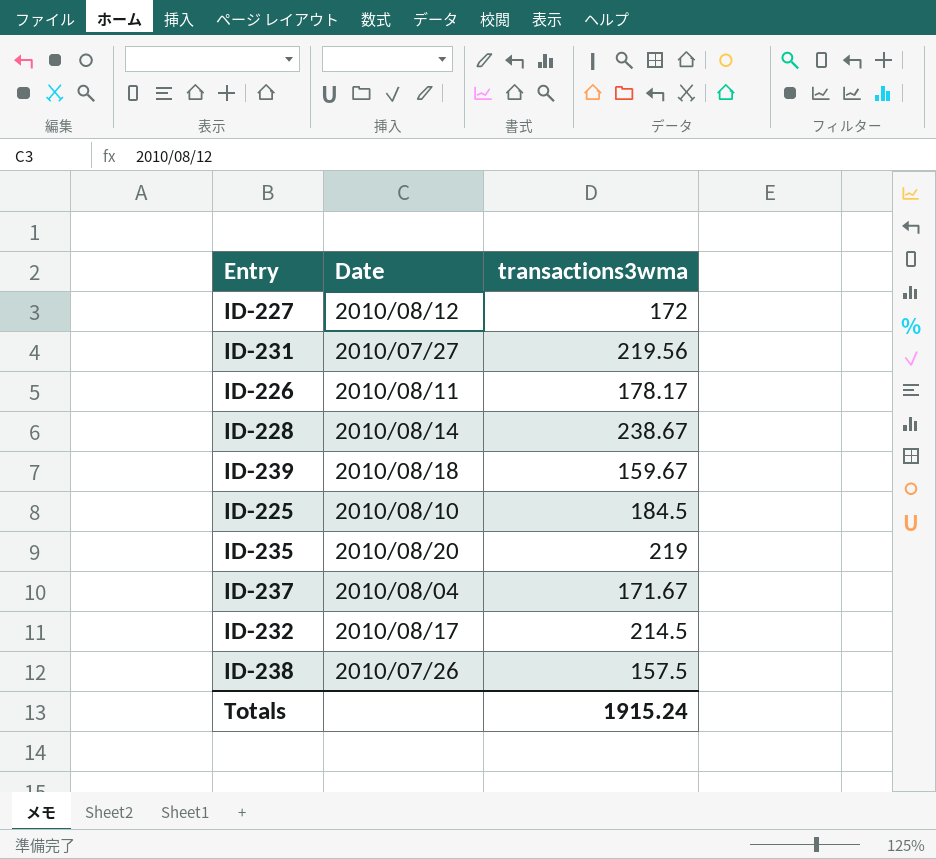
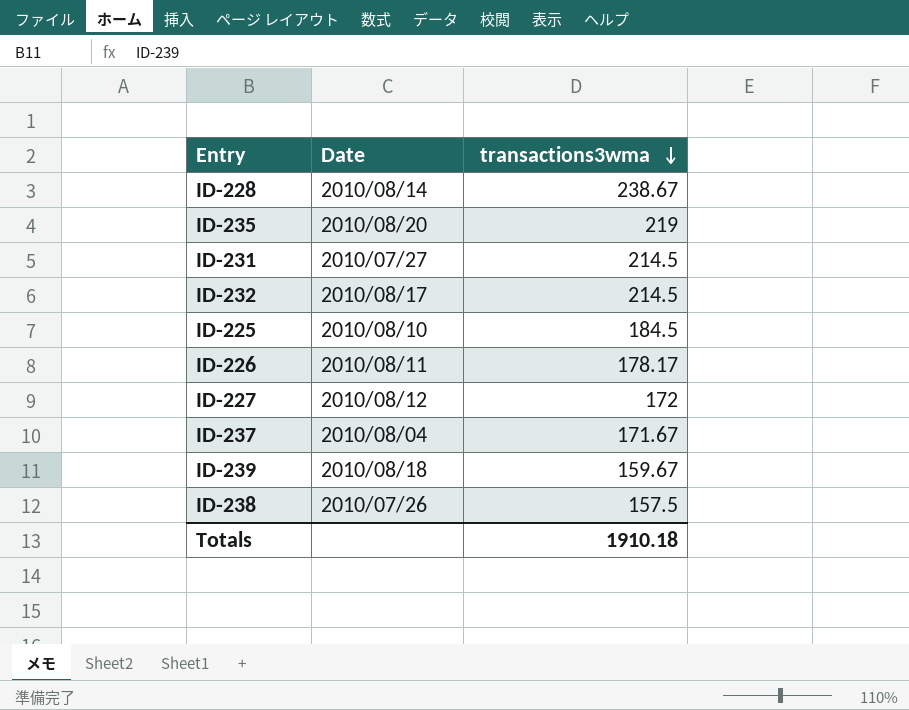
row order: none -> transactions3wma descending
ID-231 | transactions3wma: 219.56 -> 214.5
Totals | transactions3wma: 1915.24 -> 1910.18

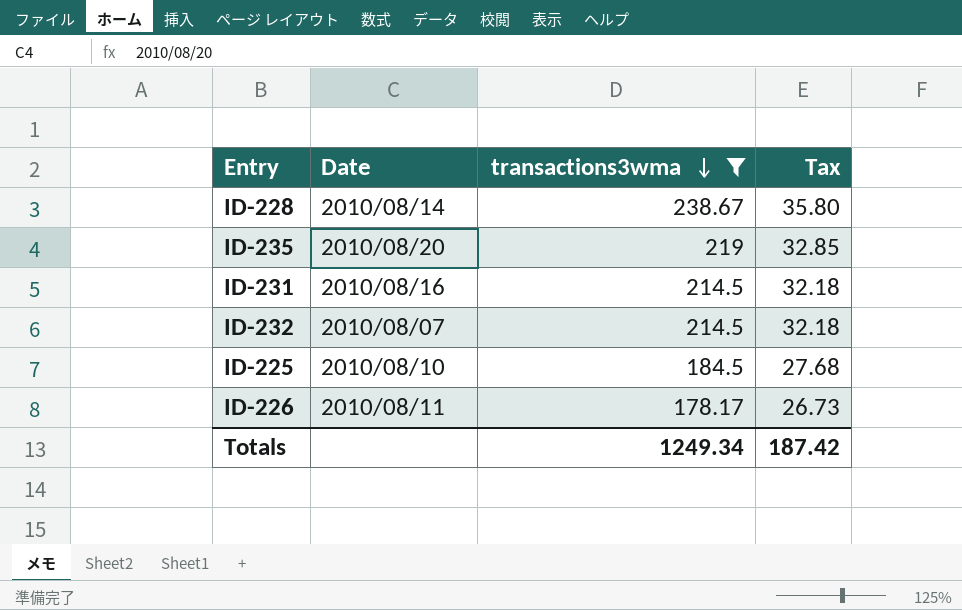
filter: none -> transactions3wma >= 178.17
column Tax | formula: none -> [transactions3wma] * 0.15
ID-231 | Date: 2010/07/27 -> 2010/08/16
ID-232 | Date: 2010/08/17 -> 2010/08/07
Totals | transactions3wma: 1910.18 -> 1249.34

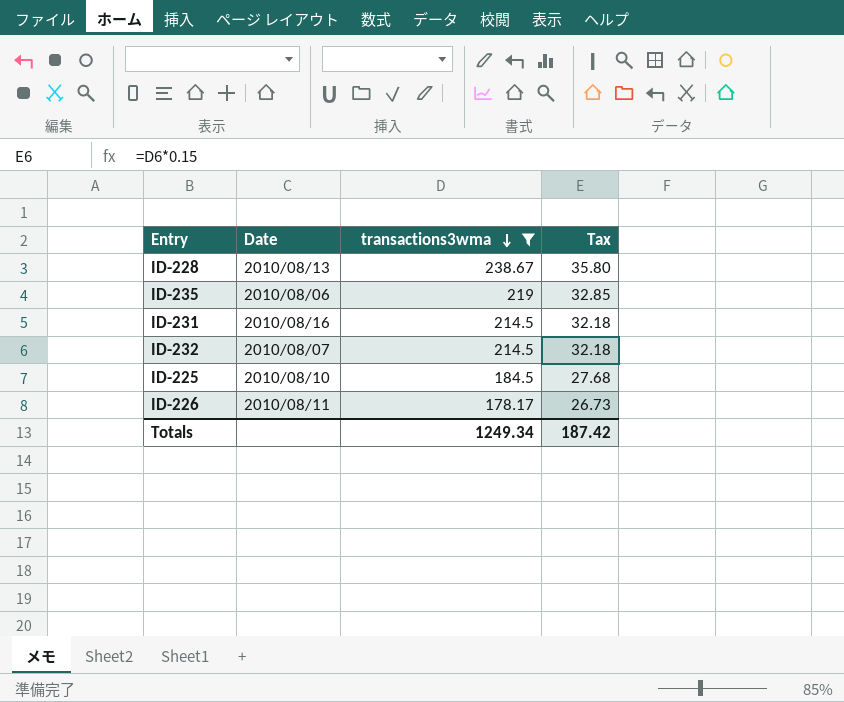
ID-228 | Date: 2010/08/14 -> 2010/08/13
ID-235 | Date: 2010/08/20 -> 2010/08/06

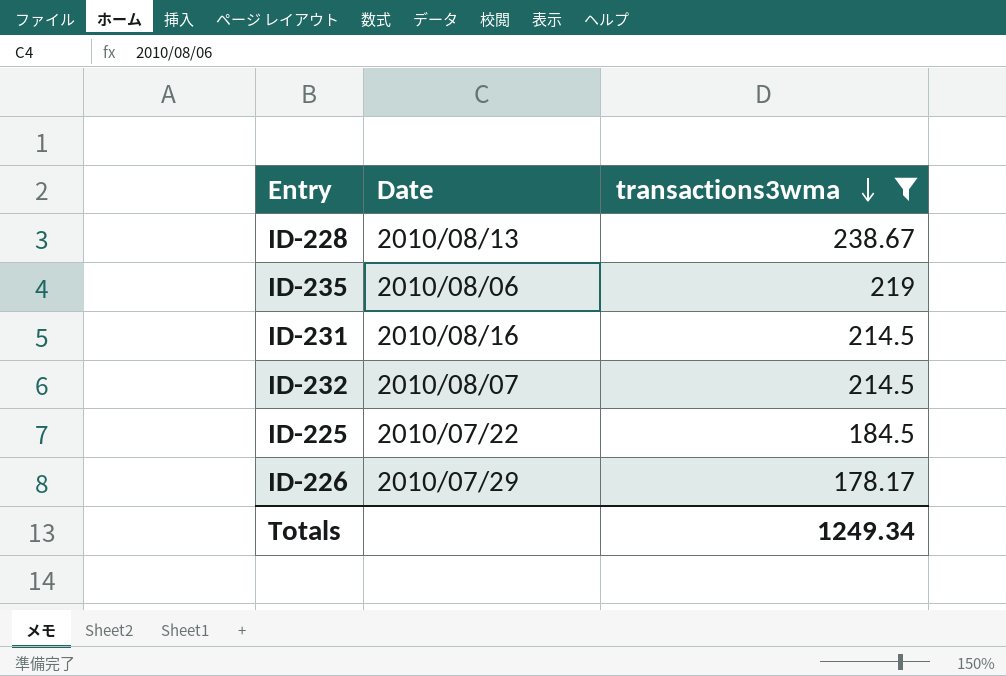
column Tax | formula: [transactions3wma] * 0.15 -> none
ID-225 | Date: 2010/08/10 -> 2010/07/22
ID-226 | Date: 2010/08/11 -> 2010/07/29

